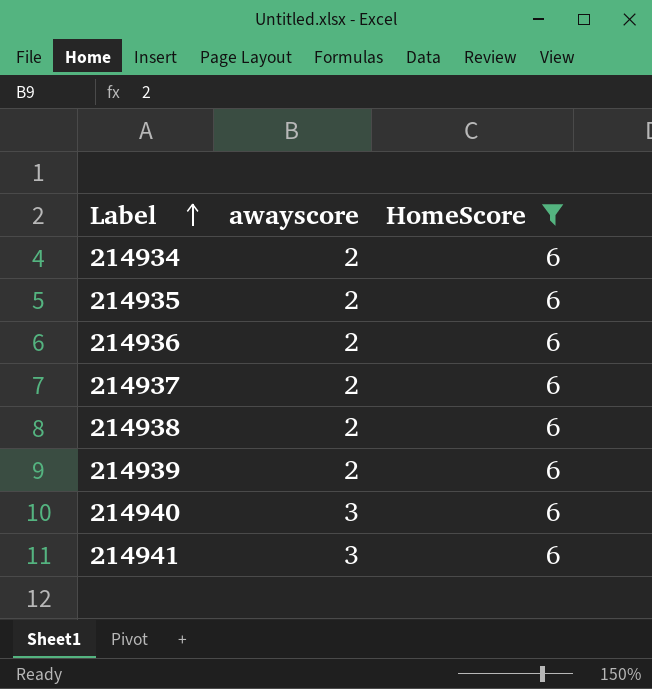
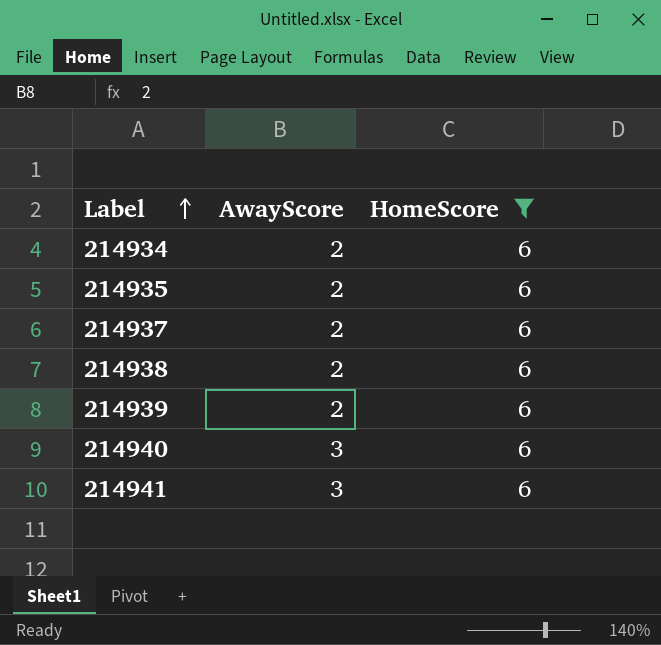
column name: awayscore -> AwayScore
row 214936: 2 | 6 -> none

